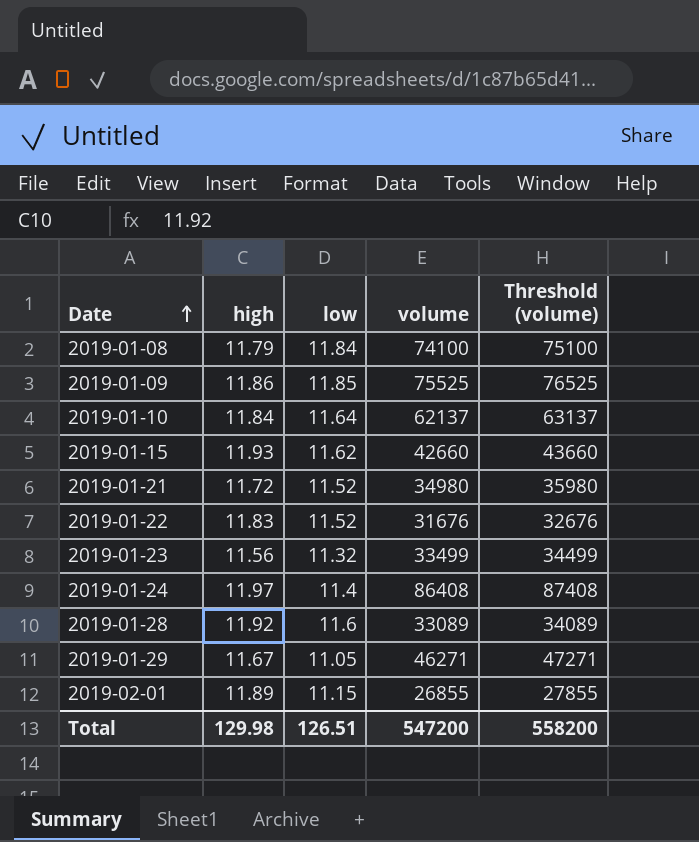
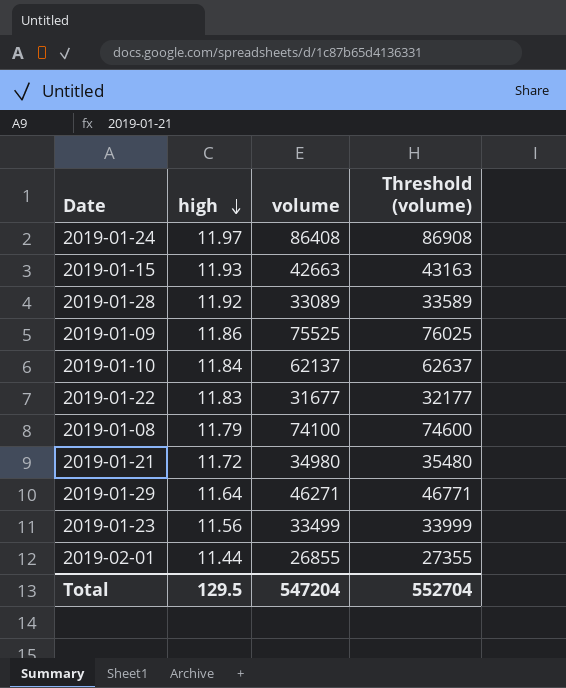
row order: Date ascending -> high descending
column low | position: 3 -> none
column Threshold (volume) | formula: [volume] + 1000 -> [volume] + 500
2019-01-15 | volume: 42660 -> 42663
2019-01-22 | volume: 31676 -> 31677
2019-01-29 | high: 11.67 -> 11.64
2019-02-01 | high: 11.89 -> 11.44
Total | high: 129.98 -> 129.5
Total | volume: 547200 -> 547204
Total | Threshold (volume): 558200 -> 552704

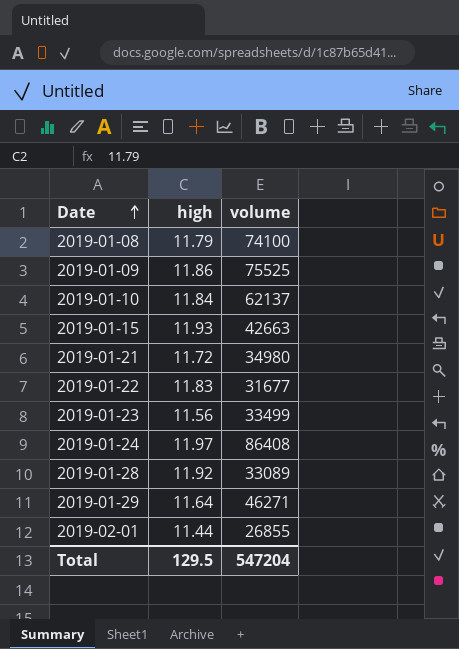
row order: high descending -> Date ascending
column Threshold (volume) | formula: [volume] + 500 -> none

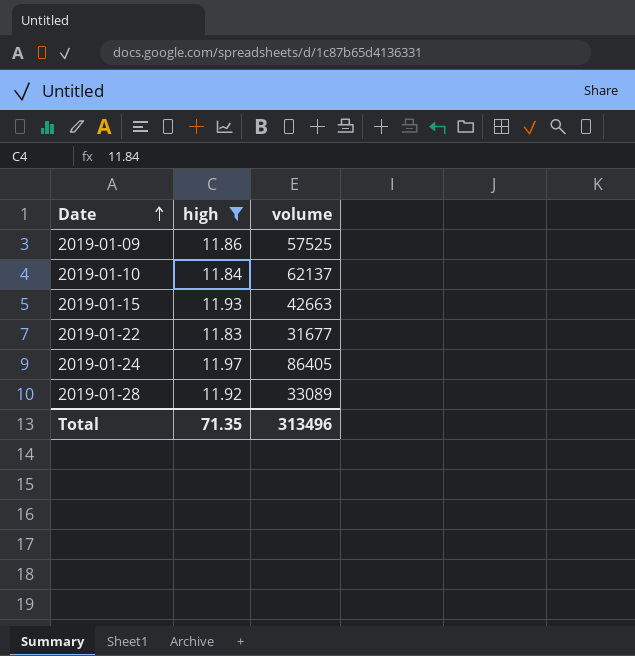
filter: none -> high >= 11.83
2019-01-09 | volume: 75525 -> 57525
2019-01-24 | volume: 86408 -> 86405
Total | high: 129.5 -> 71.35
Total | volume: 547204 -> 313496

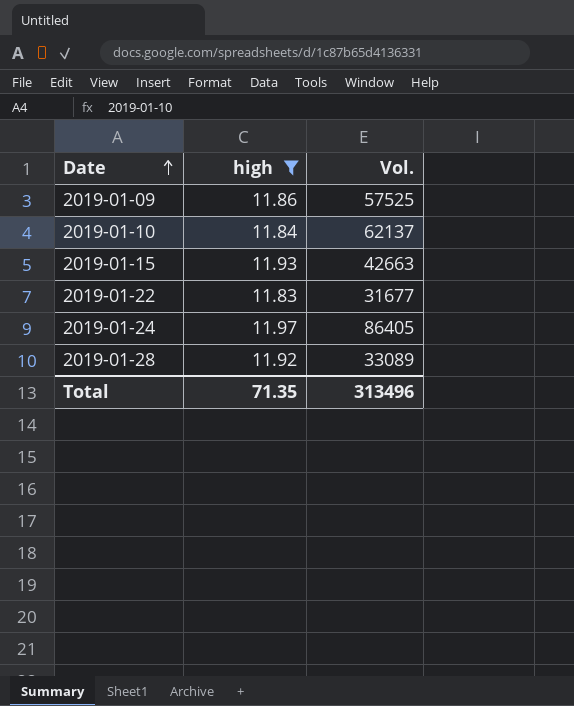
column name: volume -> Vol.

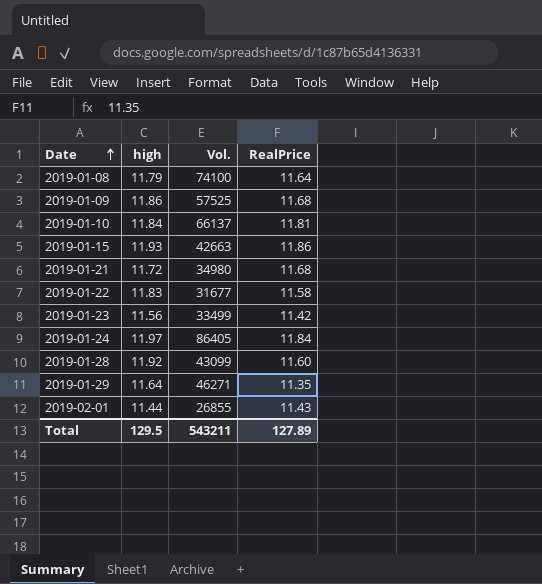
filter: high >= 11.83 -> none
column RealPrice | position: none -> 4
2019-01-10 | Vol.: 62137 -> 66137
2019-01-28 | Vol.: 33089 -> 43099
Total | high: 71.35 -> 129.5
Total | Vol.: 313496 -> 543211

